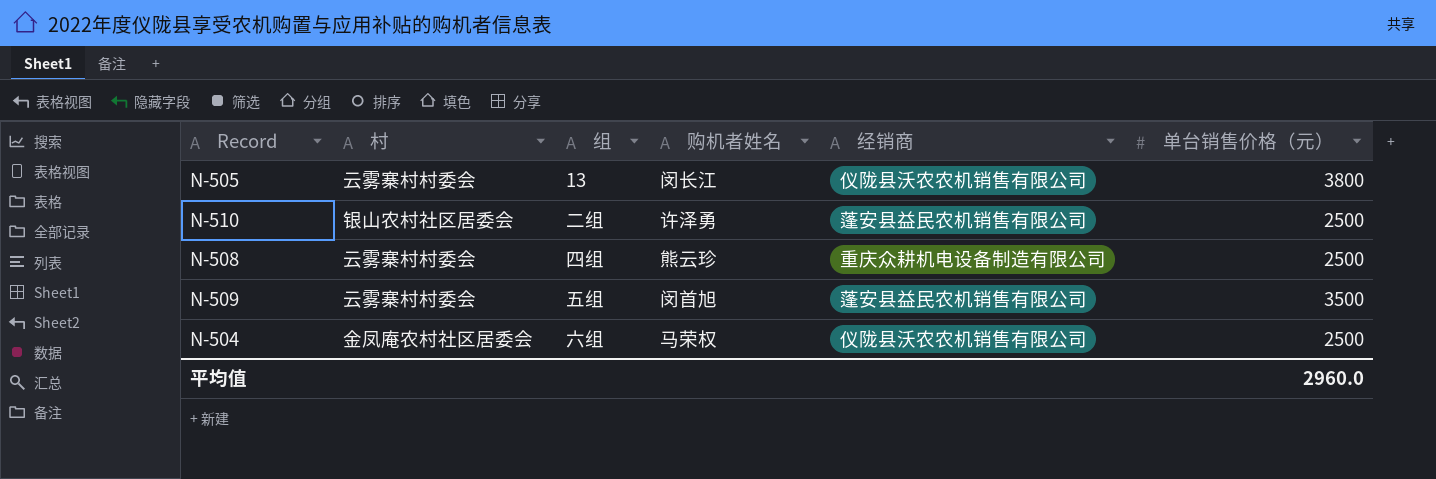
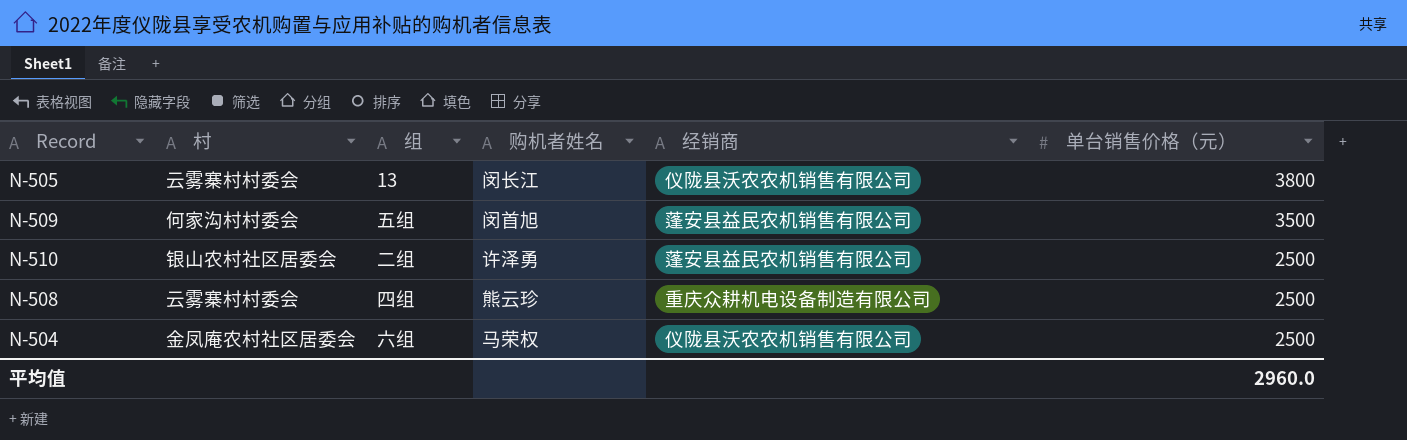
row order: none -> 单台销售价格（元） descending
N-509 | 村: 云雾寨村村委会 -> 何家沟村村委会

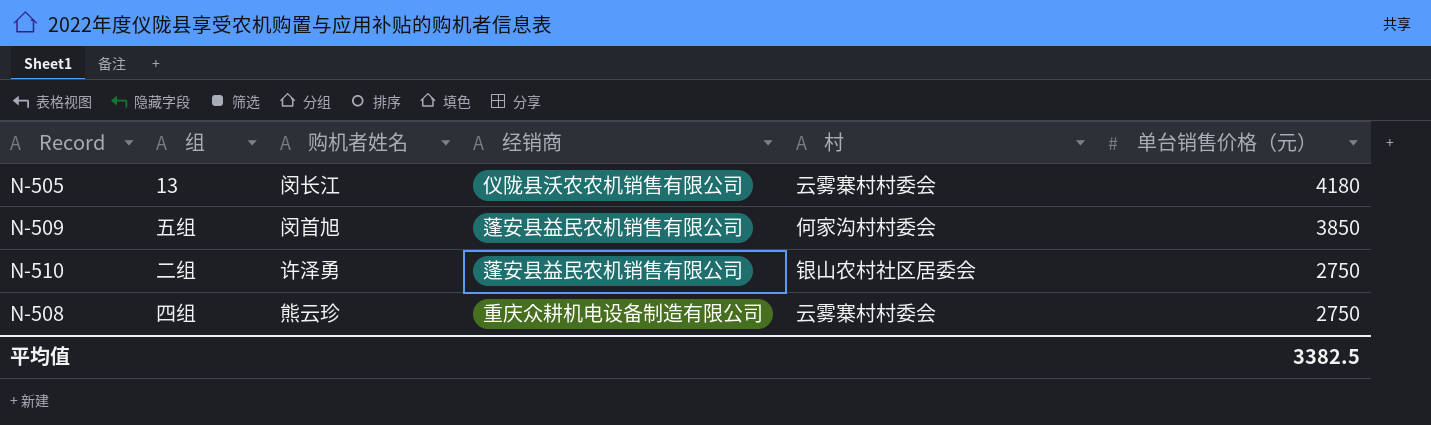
column 村 | position: 2 -> 5
row N-504: 金凤庵农村社区居委会 | 六组 | 马荣权 | 仪陇县沃农农机销售有限公司 | 2500 -> none
N-505 | 单台销售价格（元）: 3800 -> 4180
N-509 | 单台销售价格（元）: 3500 -> 3850
N-510 | 单台销售价格（元）: 2500 -> 2750
N-508 | 单台销售价格（元）: 2500 -> 2750
平均值 | 单台销售价格（元）: 2960.0 -> 3382.5

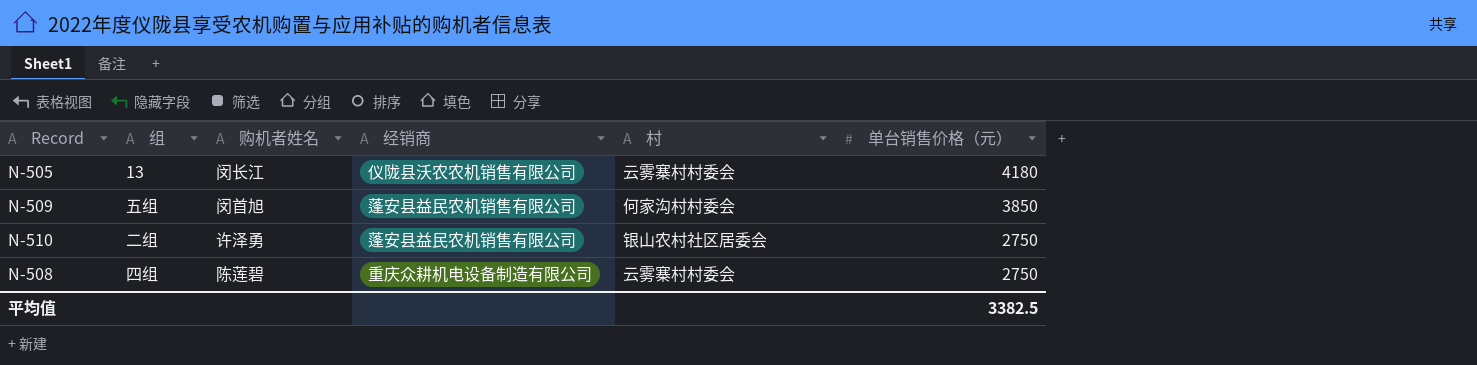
N-508 | 购机者姓名: 熊云珍 -> 陈莲碧

